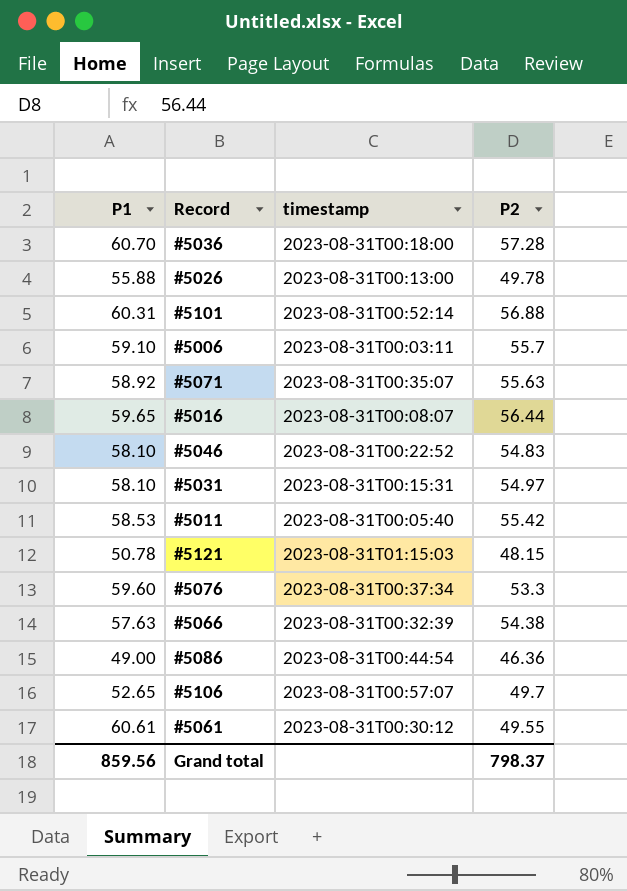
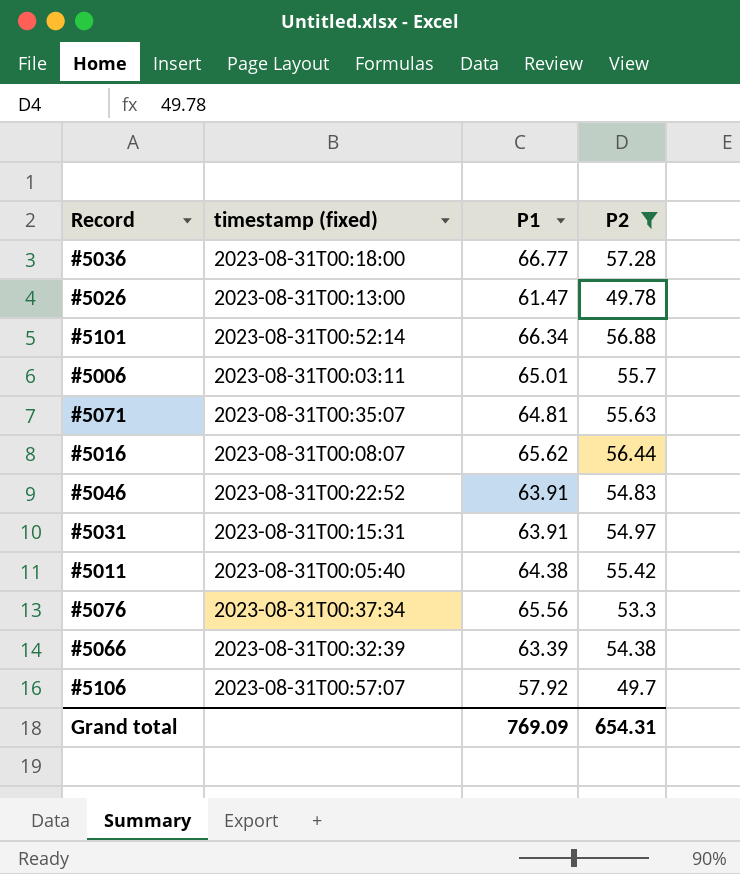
filter: none -> P2 >= 49.7
column name: timestamp -> timestamp (fixed)
column P1 | position: 1 -> 3
#5036 | P1: 60.70 -> 66.77
#5026 | P1: 55.88 -> 61.47
#5101 | P1: 60.31 -> 66.34
#5006 | P1: 59.10 -> 65.01
#5071 | P1: 58.92 -> 64.81
#5016 | P1: 59.65 -> 65.62
#5046 | P1: 58.10 -> 63.91
#5031 | P1: 58.10 -> 63.91
#5011 | P1: 58.53 -> 64.38
#5076 | P1: 59.60 -> 65.56
#5066 | P1: 57.63 -> 63.39
#5106 | P1: 52.65 -> 57.92
Grand total | P1: 859.56 -> 769.09
Grand total | P2: 798.37 -> 654.31

